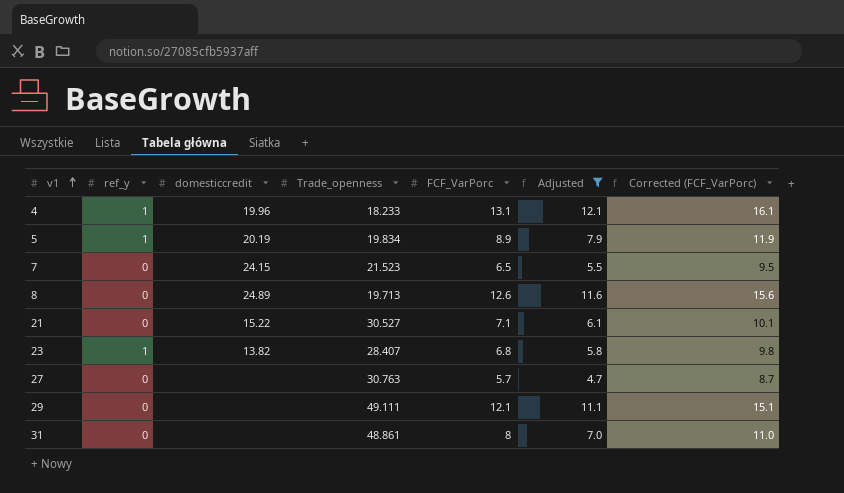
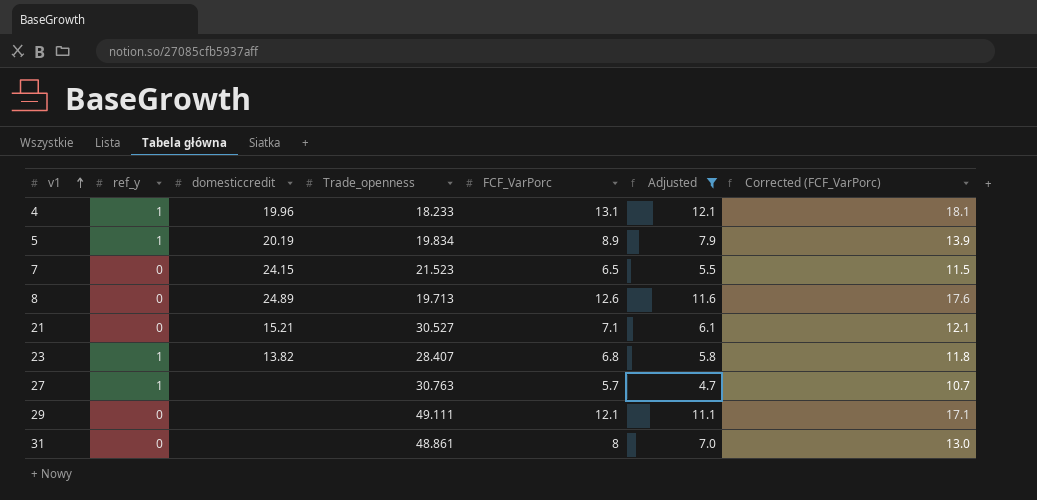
column Corrected (FCF_VarPorc) | formula: [FCF_VarPorc] + 3 -> [FCF_VarPorc] + 5
21 | domesticcredit: 15.22 -> 15.21
27 | ref_y: 0 -> 1

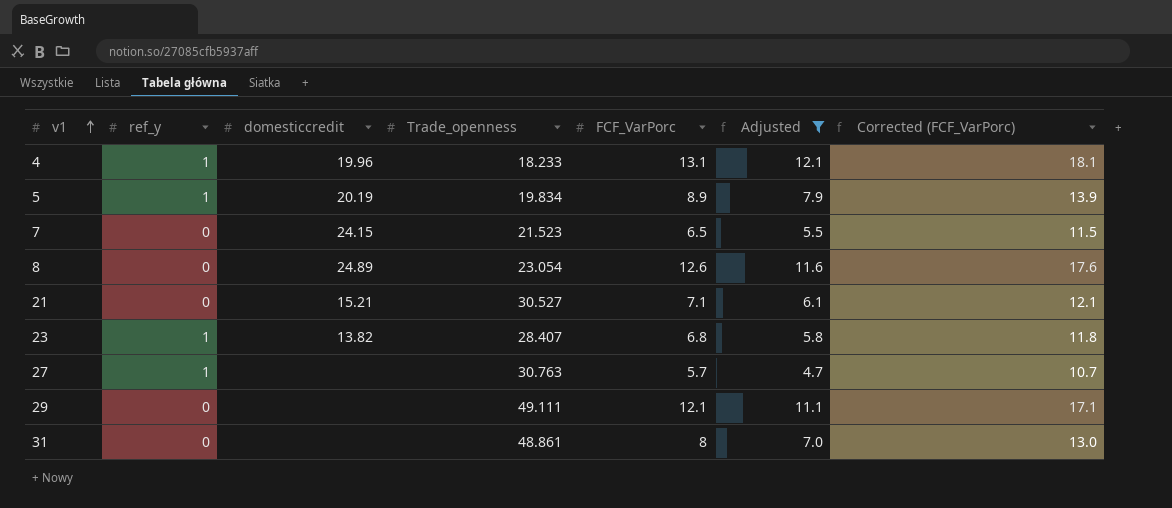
8 | Trade_openness: 19.713 -> 23.054

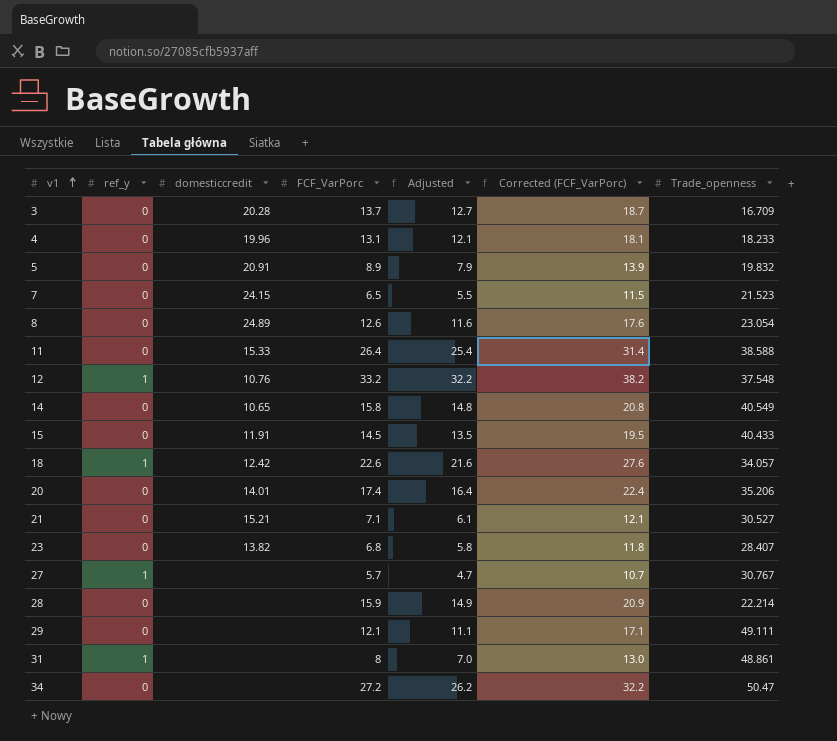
filter: Adjusted <= 12.1 -> none
column Trade_openness | position: 4 -> 7
4 | ref_y: 1 -> 0
5 | ref_y: 1 -> 0
5 | domesticcredit: 20.19 -> 20.91
5 | Trade_openness: 19.834 -> 19.832
23 | ref_y: 1 -> 0
27 | Trade_openness: 30.763 -> 30.767
31 | ref_y: 0 -> 1

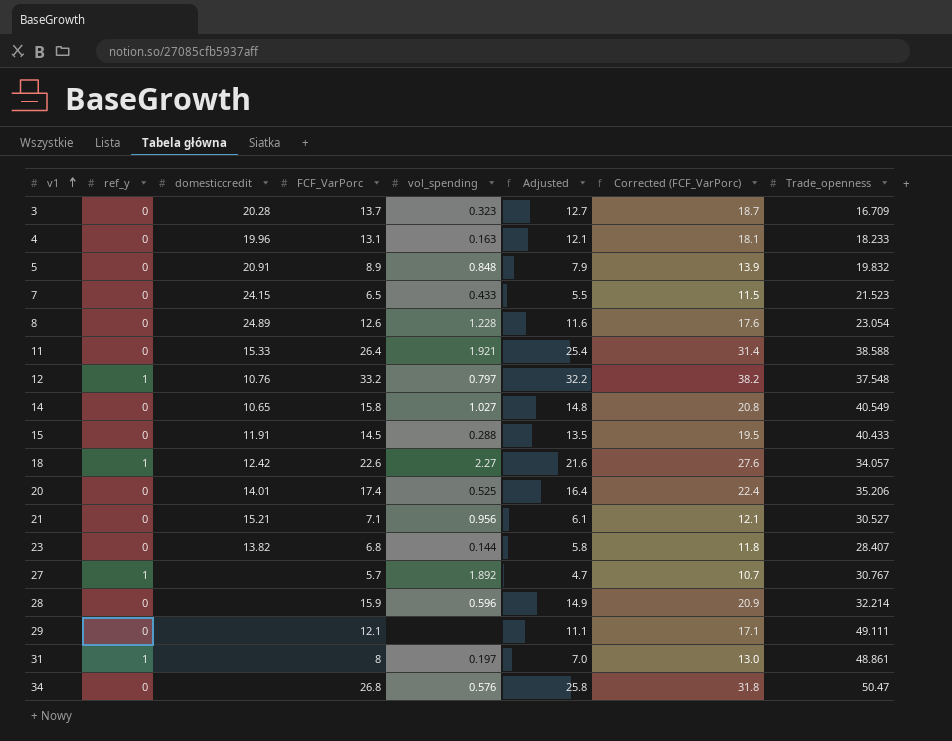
column vol_spending | position: none -> 5
28 | Trade_openness: 22.214 -> 32.214
34 | FCF_VarPorc: 27.2 -> 26.8
34 | Adjusted: 26.2 -> 25.8
34 | Corrected (FCF_VarPorc): 32.2 -> 31.8

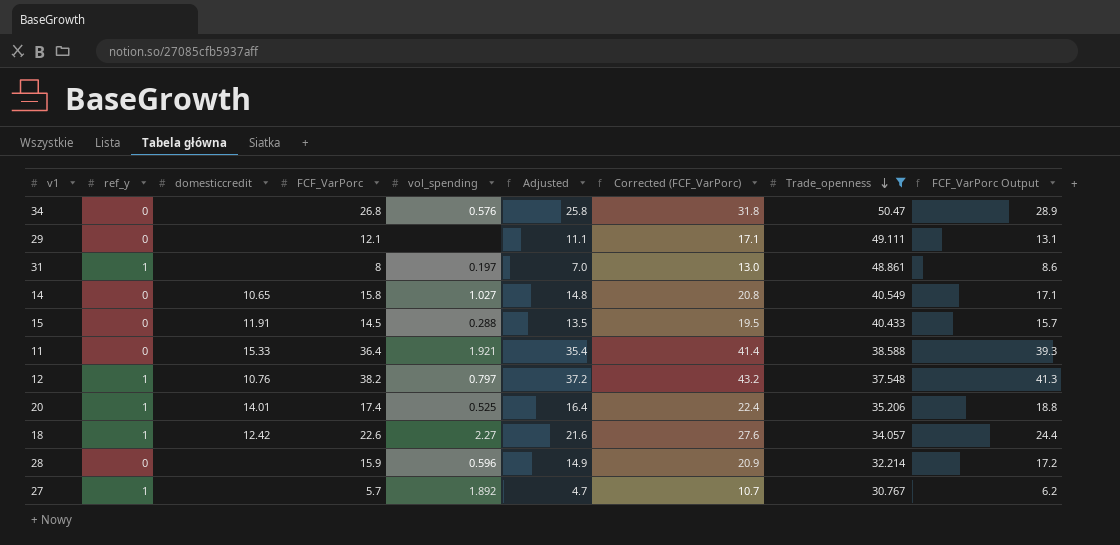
filter: none -> Trade_openness >= 30.767
row order: v1 ascending -> Trade_openness descending
column FCF_VarPorc Output | formula: none -> [FCF_VarPorc] * 1.08
11 | FCF_VarPorc: 26.4 -> 36.4
11 | Adjusted: 25.4 -> 35.4
11 | Corrected (FCF_VarPorc): 31.4 -> 41.4
12 | FCF_VarPorc: 33.2 -> 38.2
12 | Adjusted: 32.2 -> 37.2
12 | Corrected (FCF_VarPorc): 38.2 -> 43.2
20 | ref_y: 0 -> 1

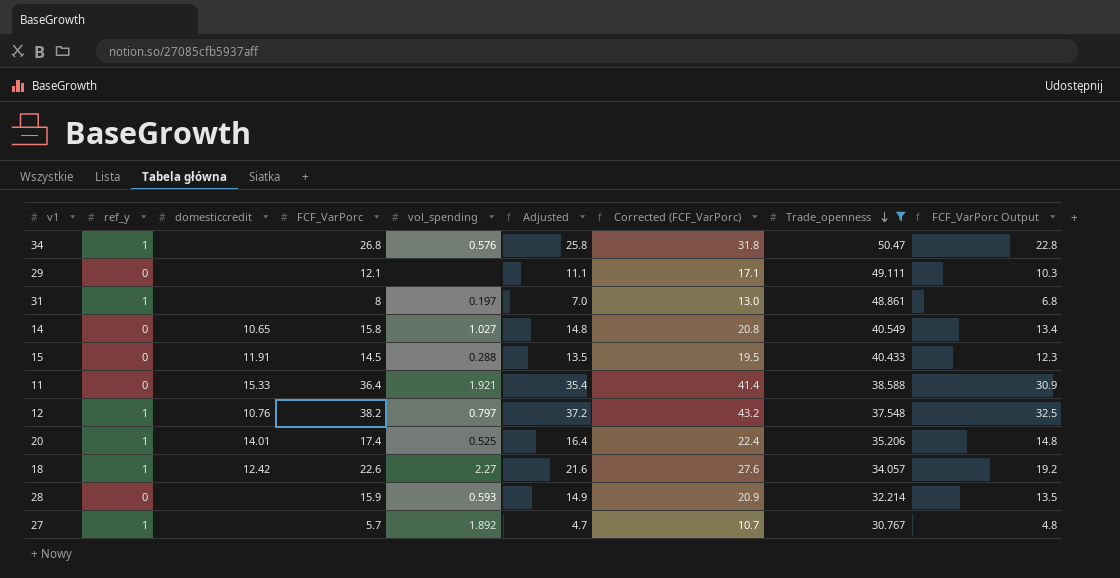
column FCF_VarPorc Output | formula: [FCF_VarPorc] * 1.08 -> [FCF_VarPorc] * 0.85
34 | ref_y: 0 -> 1
28 | vol_spending: 0.596 -> 0.593

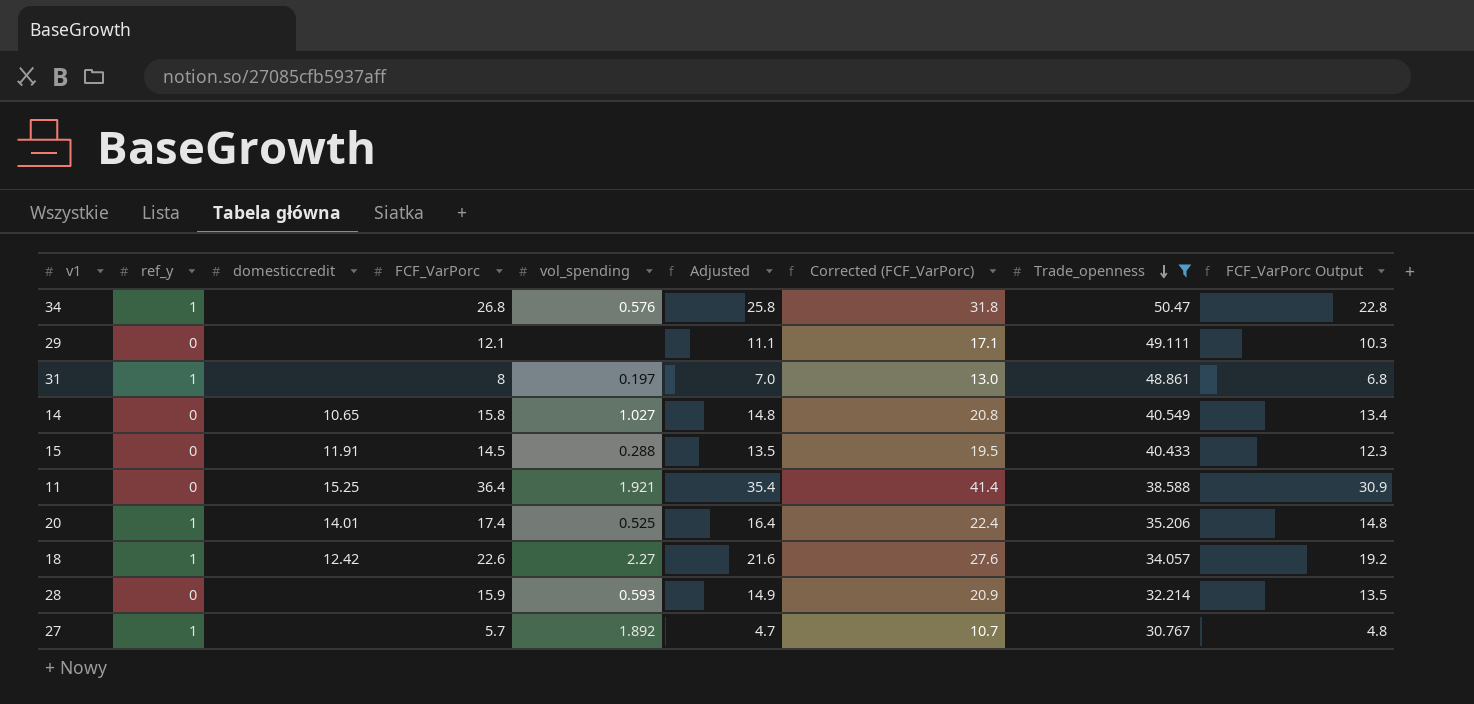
row 12: 1 | 10.76 | 38.2 | 0.797 | 37.2 | 43.2 | 37.548 | 32.5 -> none
11 | domesticcredit: 15.33 -> 15.25

